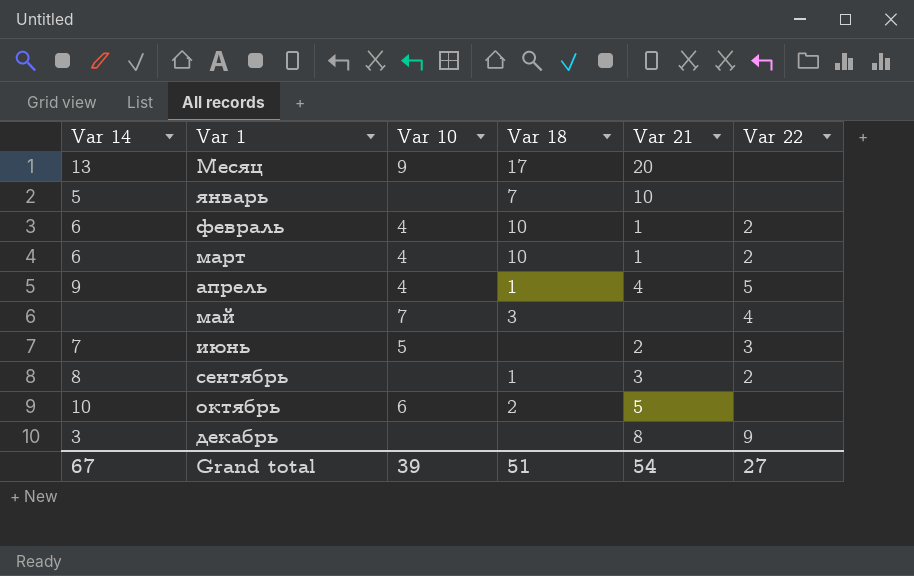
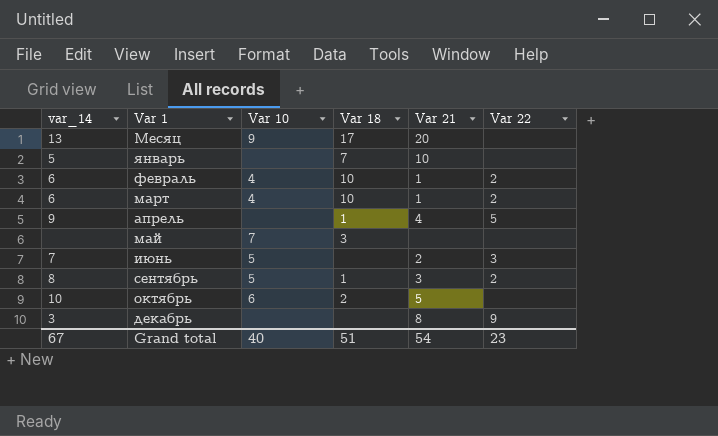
column name: Var 14 -> var_14
апрель | Var 10: 4 -> none
май | Var 22: 4 -> none
сентябрь | Var 10: none -> 5
Grand total | Var 10: 39 -> 40
Grand total | Var 22: 27 -> 23

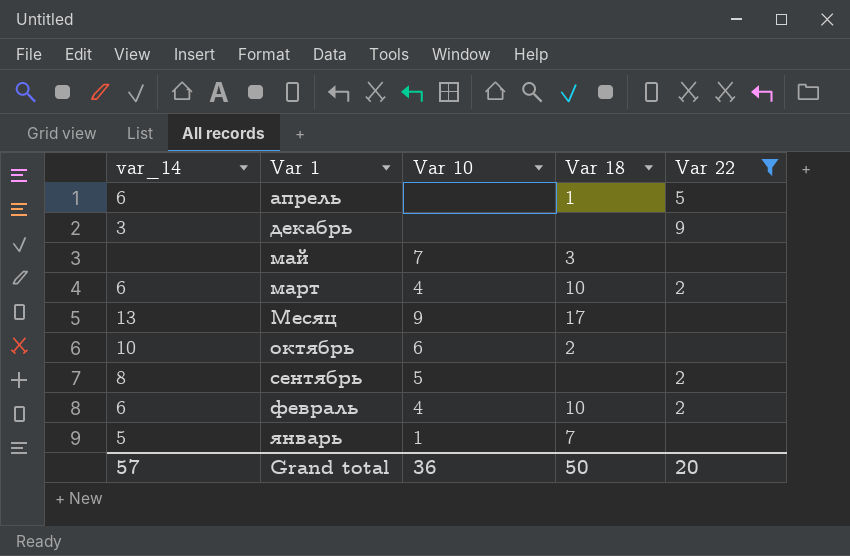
filter: none -> Var 22 != 3
row order: none -> Var 1 ascending
column Var 21 | position: 5 -> none
апрель | var_14: 9 -> 6
сентябрь | Var 18: 1 -> none
январь | Var 10: none -> 1
Grand total | var_14: 67 -> 57
Grand total | Var 10: 40 -> 36
Grand total | Var 18: 51 -> 50
Grand total | Var 22: 23 -> 20

